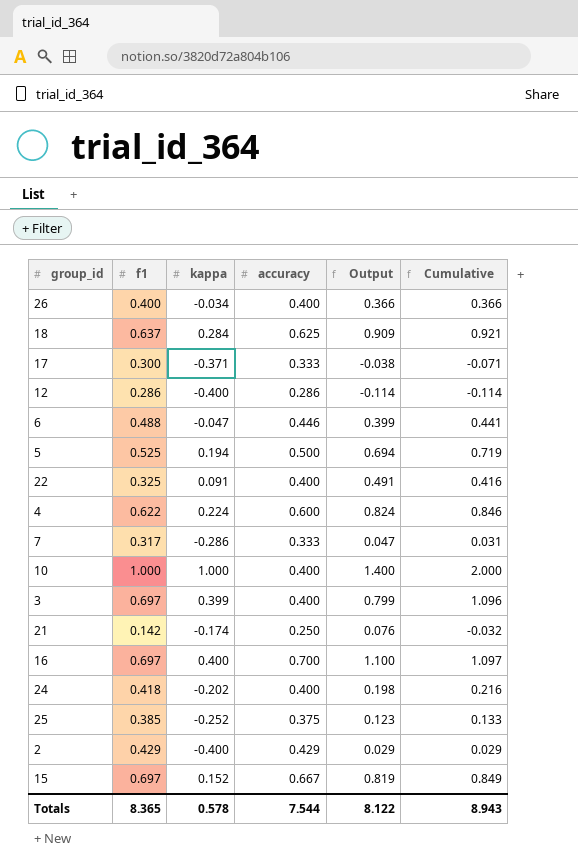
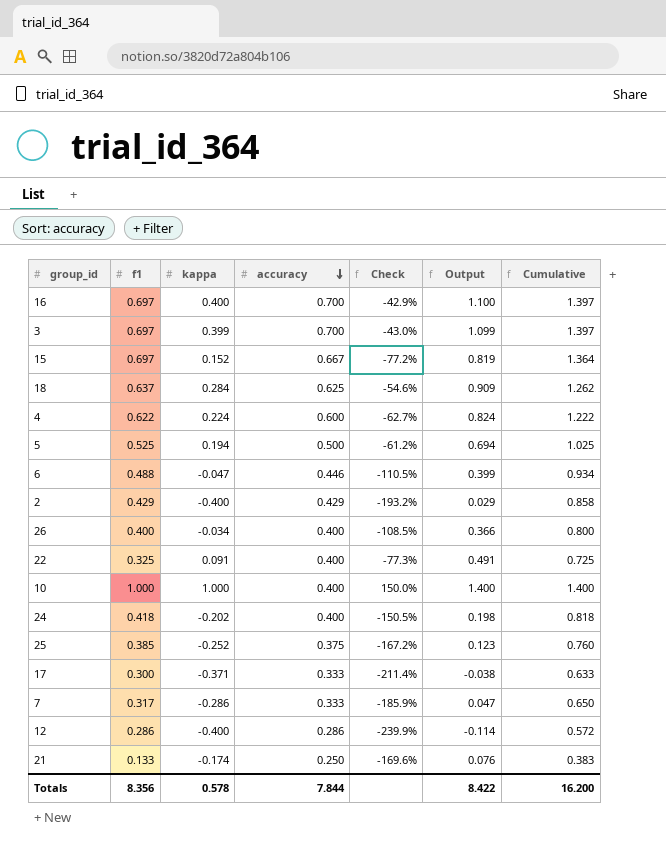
row order: none -> accuracy descending
column Check | formula: none -> ([kappa] - [accuracy]) / [accuracy]
column Cumulative | formula: [f1] + [kappa] -> [f1] + [accuracy]
3 | accuracy: 0.400 -> 0.700
3 | Output: 0.799 -> 1.099
21 | f1: 0.142 -> 0.133
Totals | f1: 8.365 -> 8.356
Totals | accuracy: 7.544 -> 7.844
Totals | Output: 8.122 -> 8.422
Totals | Cumulative: 8.943 -> 16.200

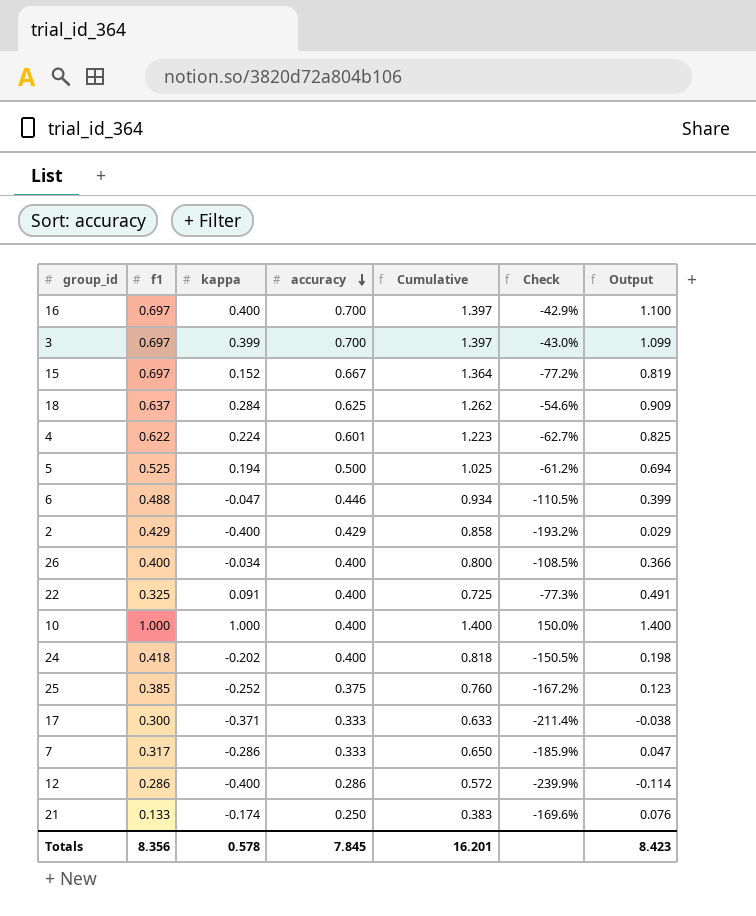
column Cumulative | position: 7 -> 5
4 | accuracy: 0.600 -> 0.601
4 | Cumulative: 1.222 -> 1.223
4 | Output: 0.824 -> 0.825
Totals | accuracy: 7.844 -> 7.845
Totals | Cumulative: 16.200 -> 16.201
Totals | Output: 8.422 -> 8.423

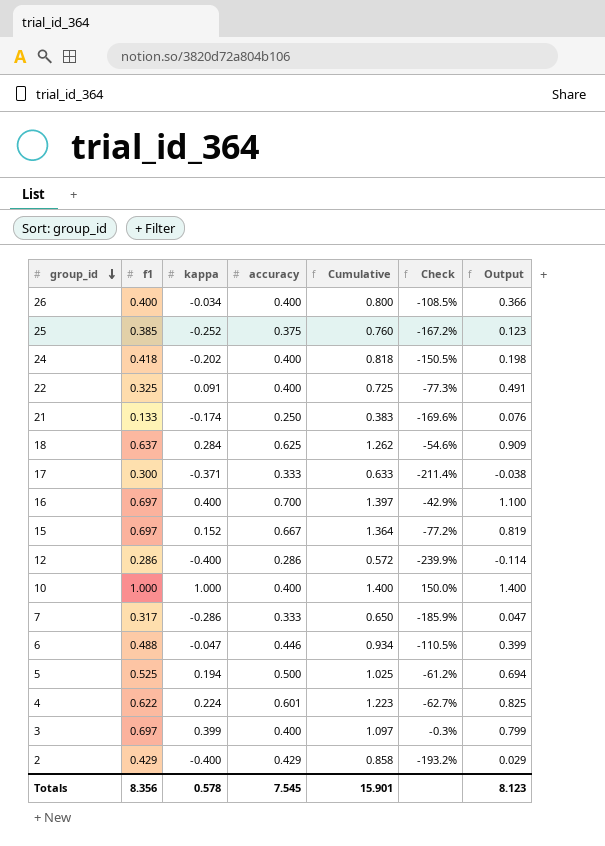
row order: accuracy descending -> group_id descending
3 | accuracy: 0.700 -> 0.400
3 | Cumulative: 1.397 -> 1.097
3 | Check: -43.0% -> -0.3%
3 | Output: 1.099 -> 0.799
Totals | accuracy: 7.845 -> 7.545
Totals | Cumulative: 16.201 -> 15.901
Totals | Output: 8.423 -> 8.123

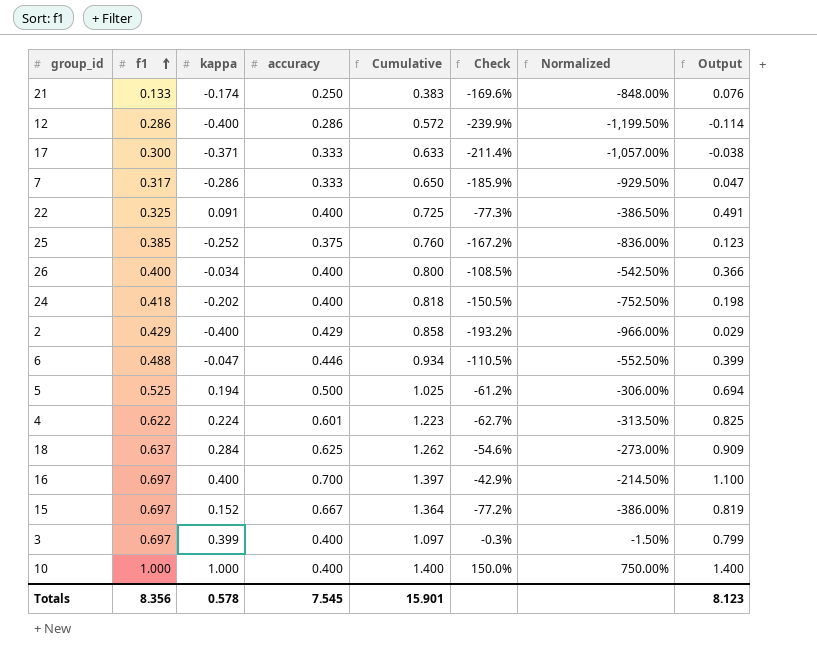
row order: group_id descending -> f1 ascending
column Normalized | formula: none -> [Check] * 5

